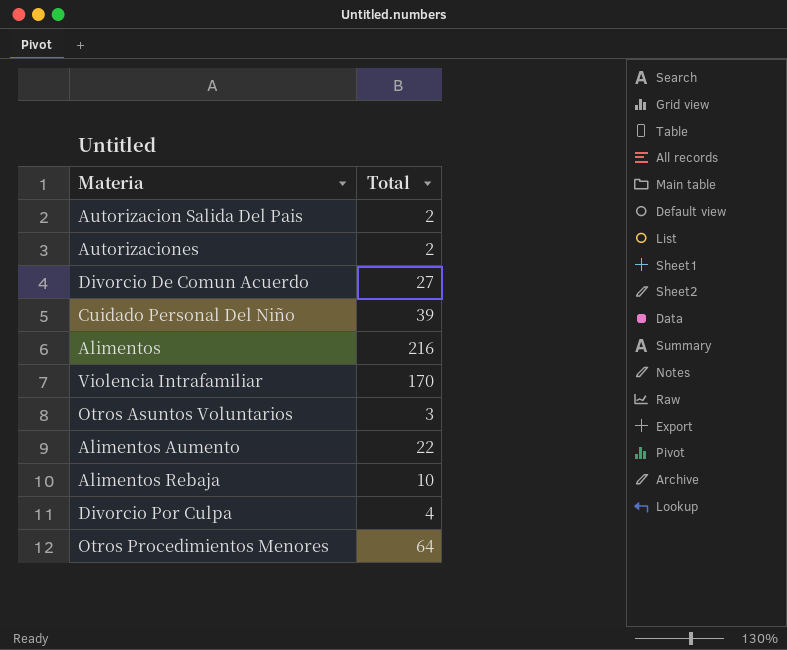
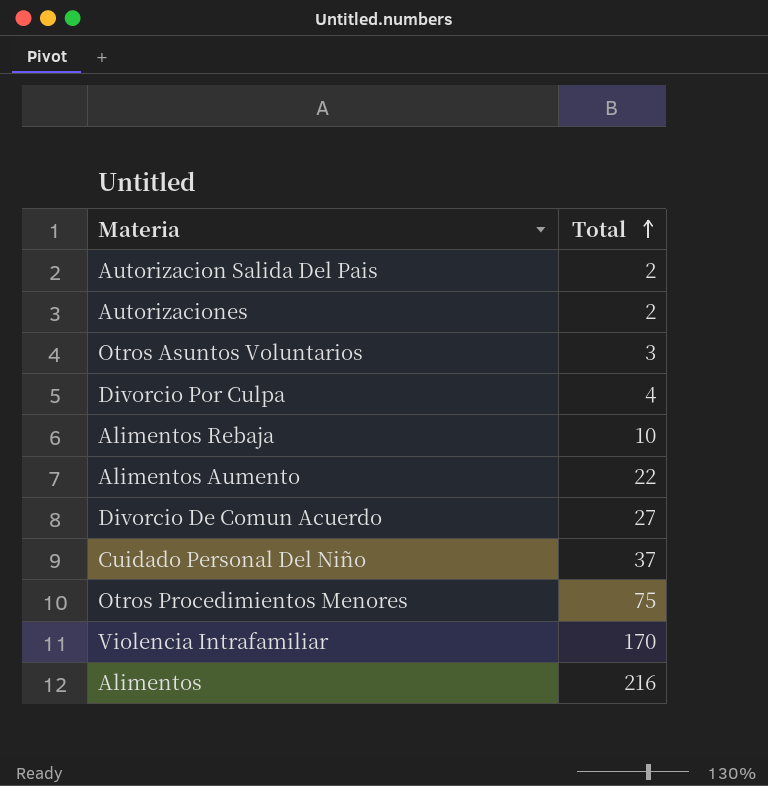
row order: none -> Total ascending
Cuidado Personal Del Niño | Total: 39 -> 37
Otros Procedimientos Menores | Total: 64 -> 75

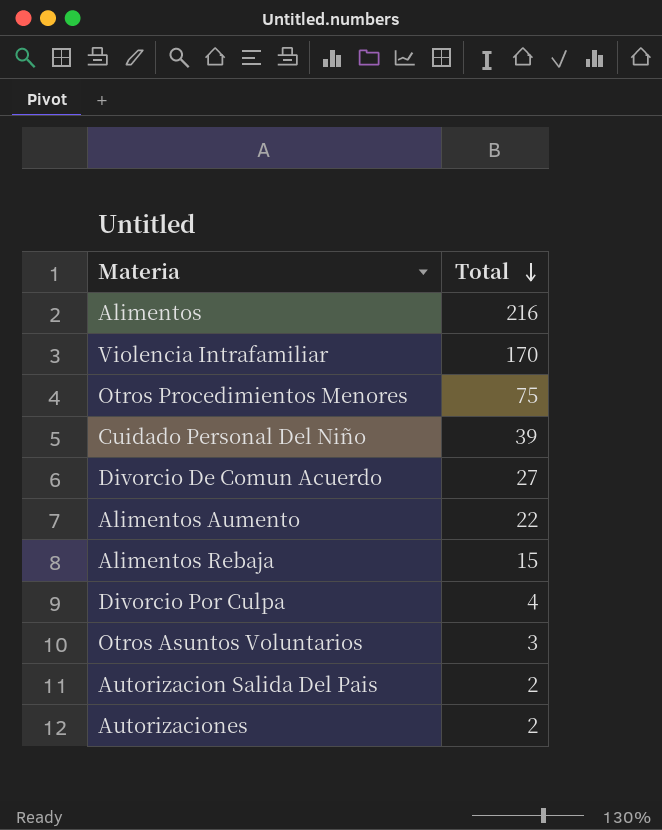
row order: Total ascending -> Total descending
Cuidado Personal Del Niño | Total: 37 -> 39
Alimentos Rebaja | Total: 10 -> 15

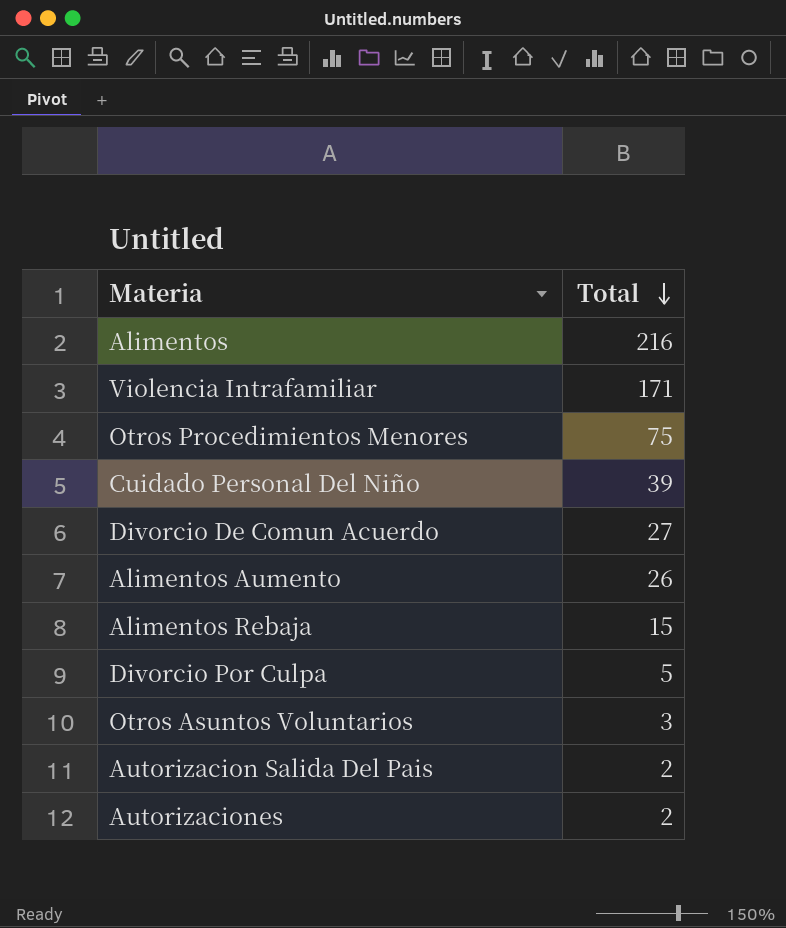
Violencia Intrafamiliar | Total: 170 -> 171
Alimentos Aumento | Total: 22 -> 26
Divorcio Por Culpa | Total: 4 -> 5

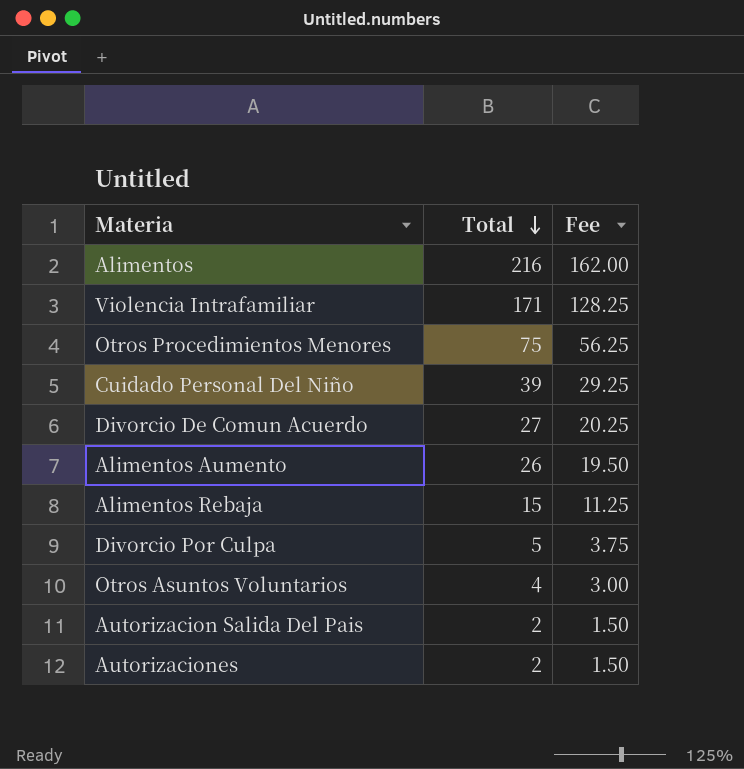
column Fee | formula: none -> [Total] * 0.75
Otros Asuntos Voluntarios | Total: 3 -> 4

